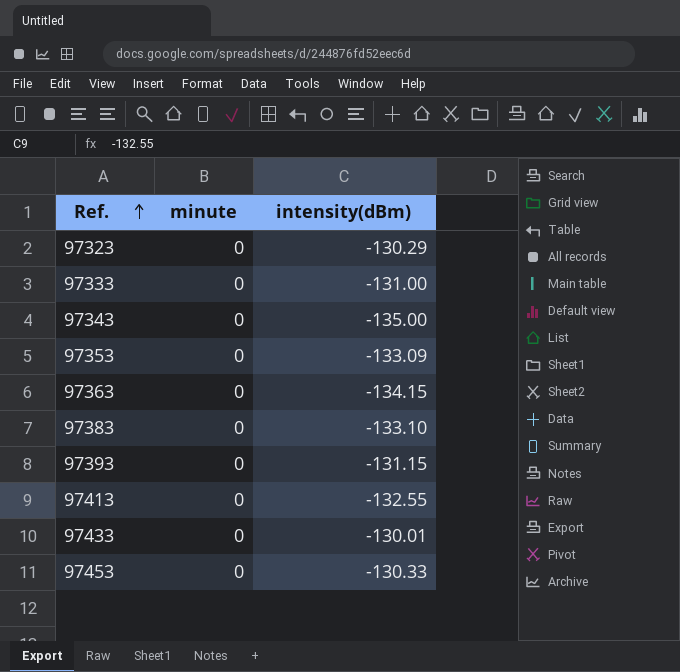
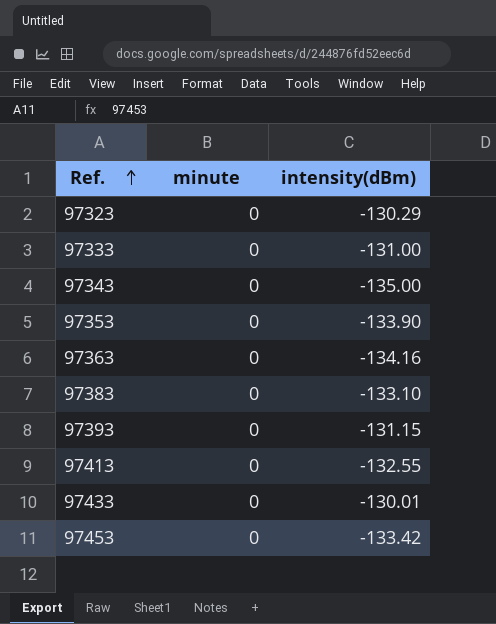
97353 | intensity(dBm): -133.09 -> -133.90
97363 | intensity(dBm): -134.15 -> -134.16
97453 | intensity(dBm): -130.33 -> -133.42

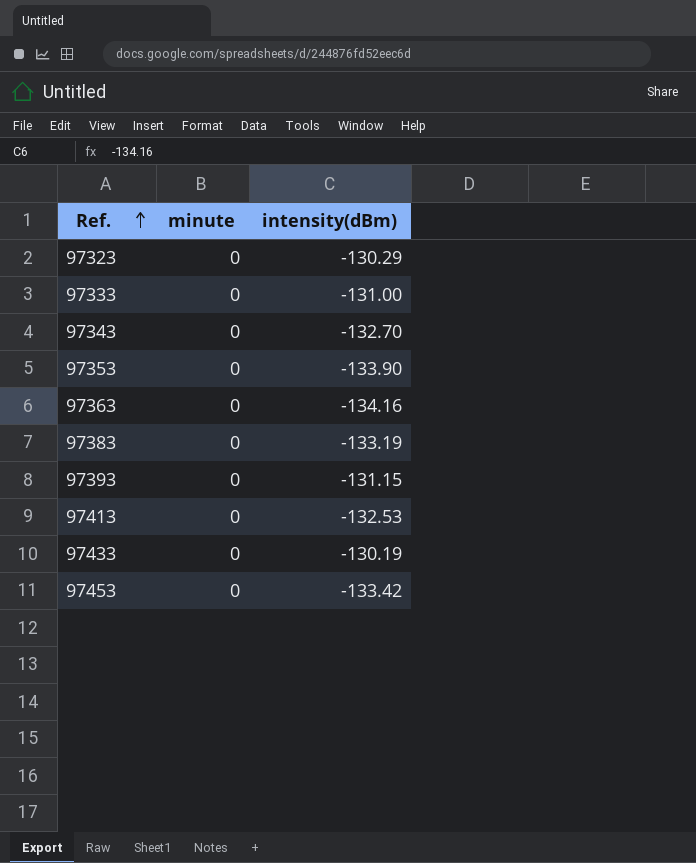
97343 | intensity(dBm): -135.00 -> -132.70
97383 | intensity(dBm): -133.10 -> -133.19
97413 | intensity(dBm): -132.55 -> -132.53
97433 | intensity(dBm): -130.01 -> -130.19

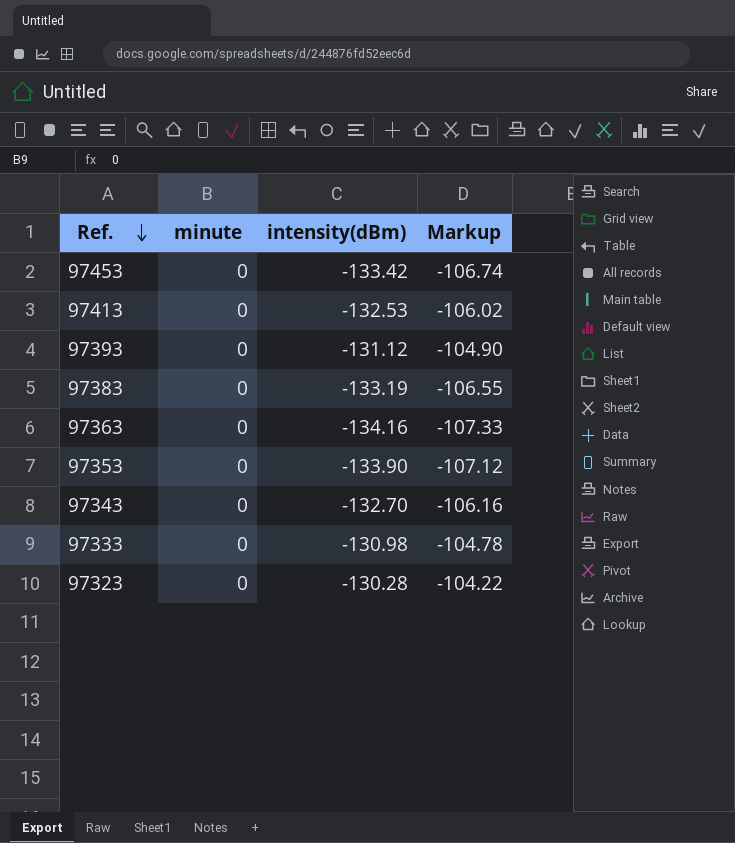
row order: Ref. ascending -> Ref. descending
column Markup | formula: none -> [intensity(dBm)] * 0.8
row 97433: 0 | -130.19 -> none
97393 | intensity(dBm): -131.15 -> -131.12
97333 | intensity(dBm): -131.00 -> -130.98
97323 | intensity(dBm): -130.29 -> -130.28

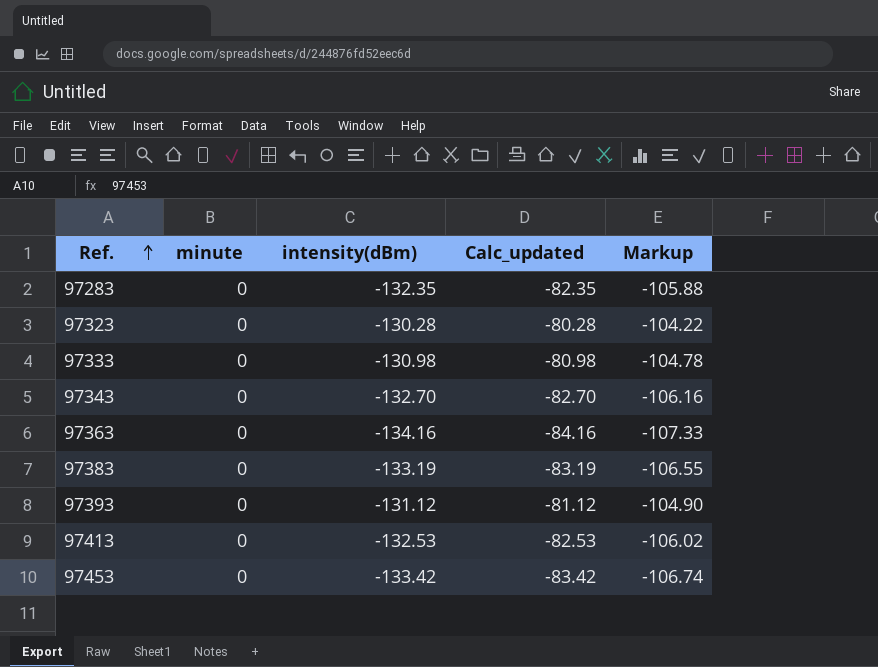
row order: Ref. descending -> Ref. ascending
column Calc_updated | formula: none -> [intensity(dBm)] + 50
row 97353: 0 | -133.90 | -107.12 -> none
row 97283: none -> 0 | -132.35 | -82.35 | -105.88

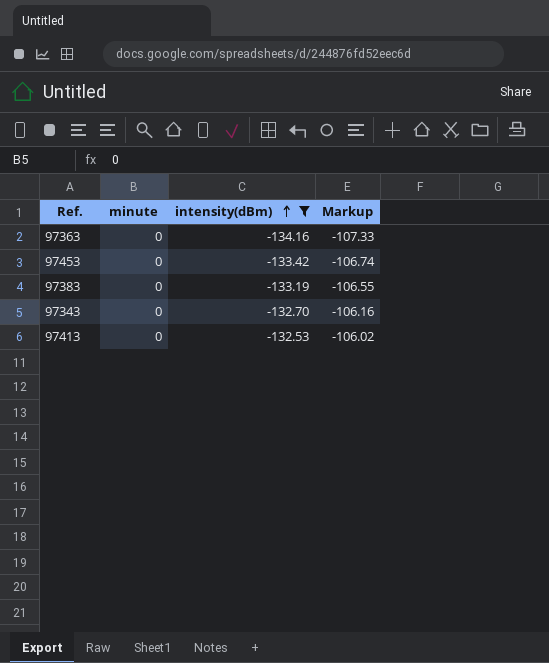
filter: none -> intensity(dBm) <= -132.53
row order: Ref. ascending -> intensity(dBm) ascending
column Calc_updated | formula: [intensity(dBm)] + 50 -> none

